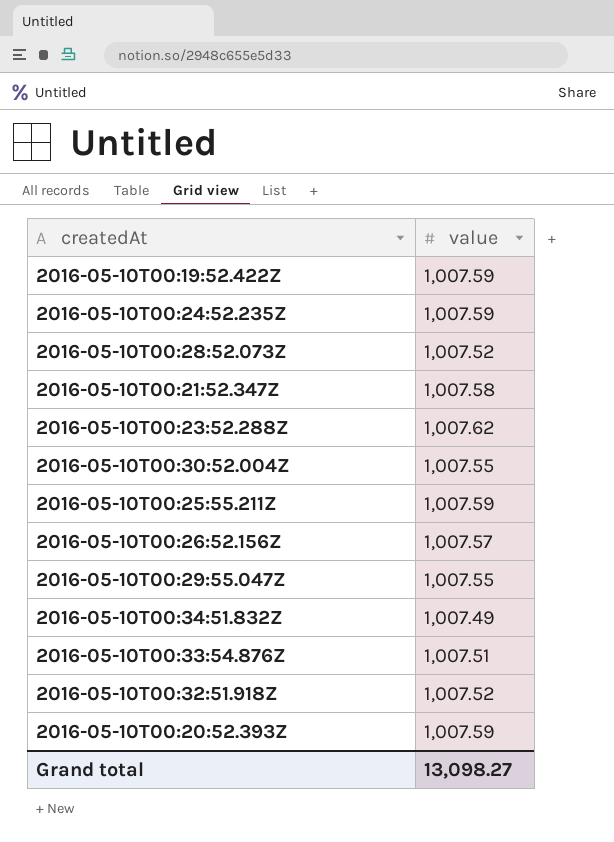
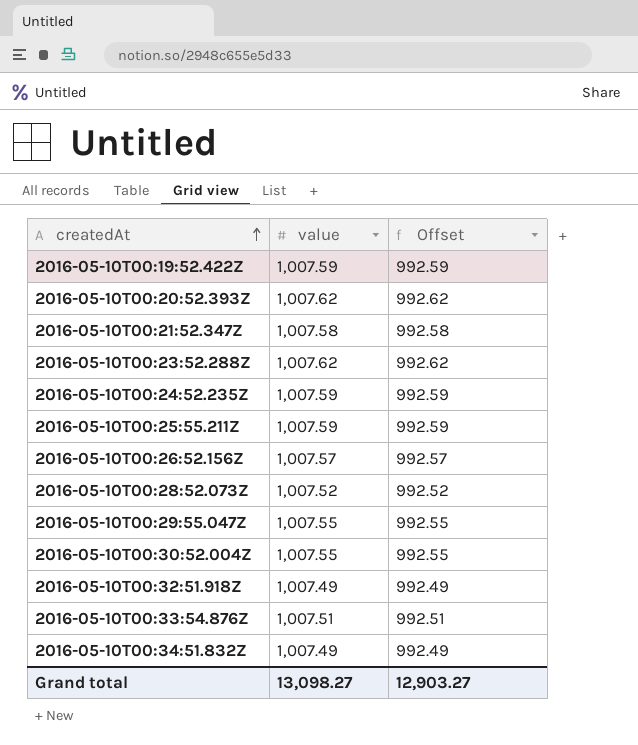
row order: none -> createdAt ascending
column Offset | formula: none -> [value] - 15
2016-05-10T00:20:52.393Z | value: 1,007.59 -> 1,007.62
2016-05-10T00:32:51.918Z | value: 1,007.52 -> 1,007.49

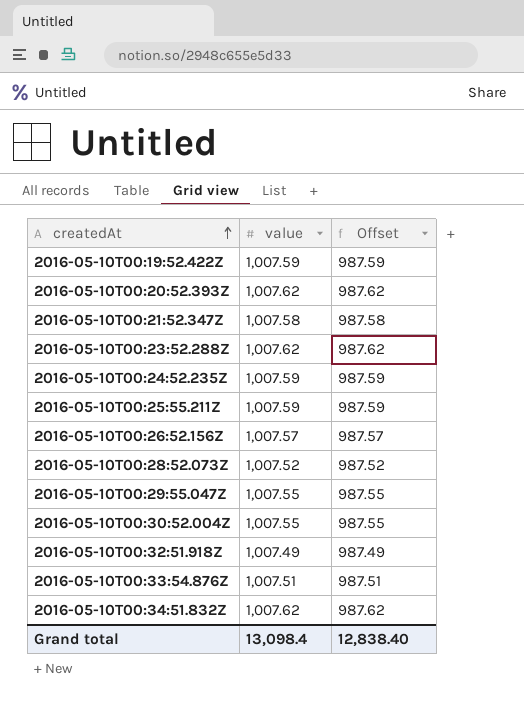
column Offset | formula: [value] - 15 -> [value] - 20
2016-05-10T00:34:51.832Z | value: 1,007.49 -> 1,007.62
Grand total | value: 13,098.27 -> 13,098.4
Grand total | Offset: 12,903.27 -> 12,838.40

